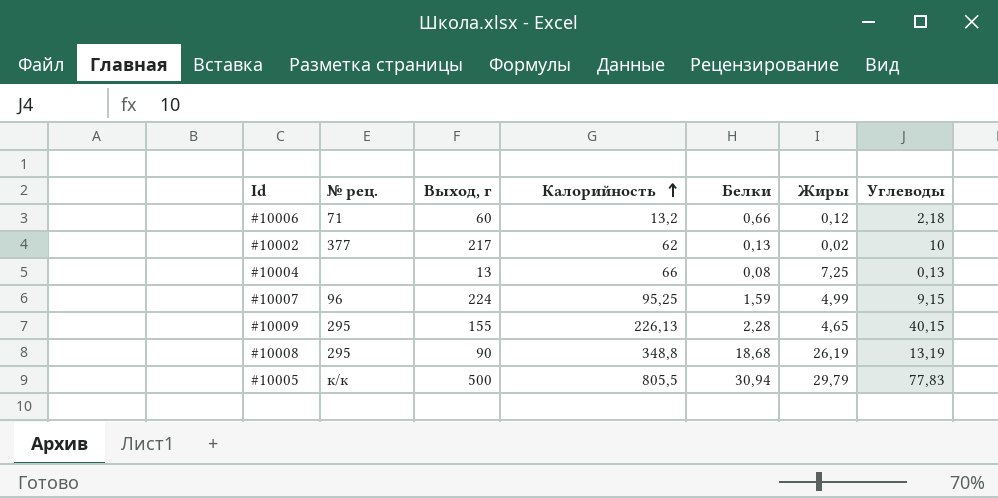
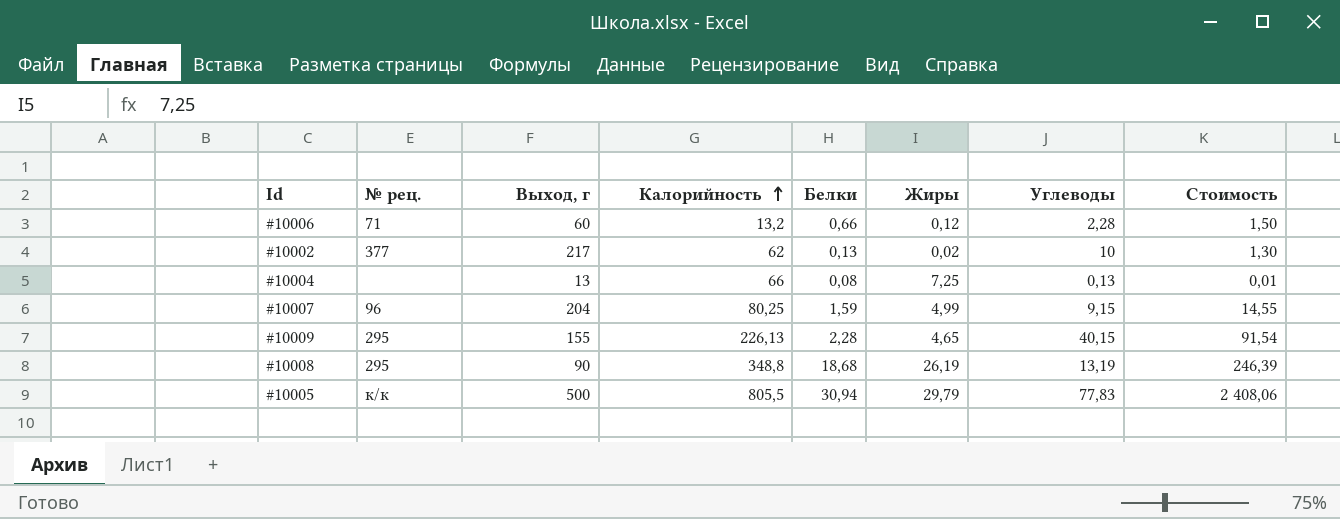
column Стоимость | formula: none -> [Белки] * [Углеводы]
#10006 | Углеводы: 2,18 -> 2,28
#10007 | Выход, г: 224 -> 204
#10007 | Калорийность: 95,25 -> 80,25

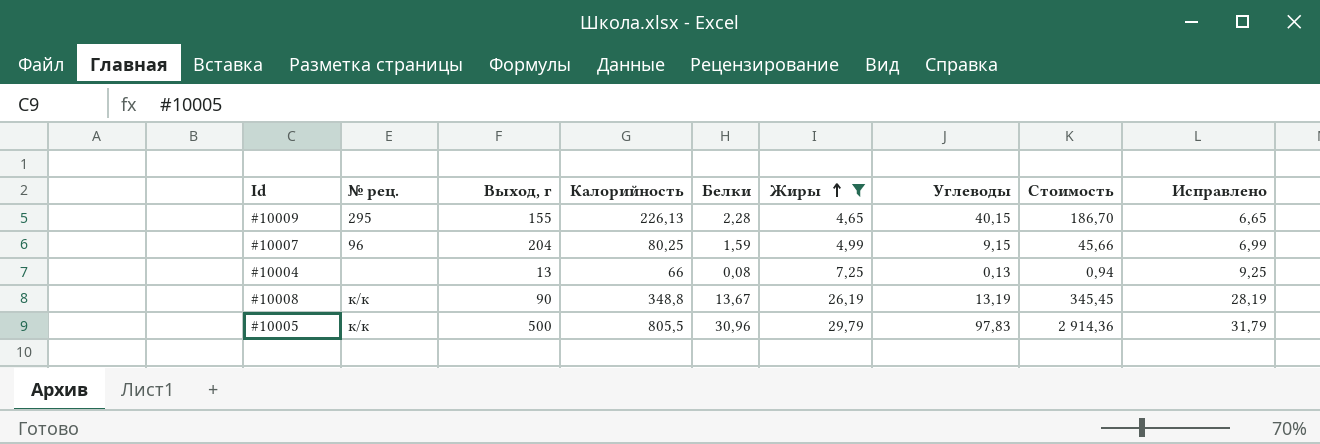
filter: none -> Жиры >= 4,65
row order: Калорийность ascending -> Жиры ascending
column Стоимость | formula: [Белки] * [Углеводы] -> [Жиры] * [Углеводы]
column Исправлено | formula: none -> [Жиры] + 2
#10008 | № рец.: 295 -> к/к
#10008 | Белки: 18,68 -> 13,67
#10005 | Белки: 30,94 -> 30,96
#10005 | Углеводы: 77,83 -> 97,83

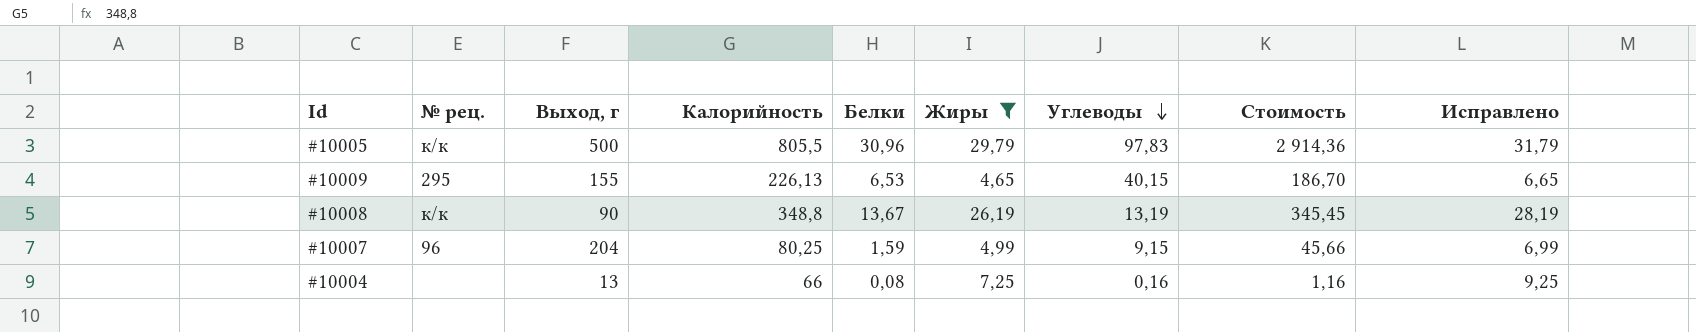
row order: Жиры ascending -> Углеводы descending
#10009 | Белки: 2,28 -> 6,53
#10004 | Углеводы: 0,13 -> 0,16
#10004 | Стоимость: 0,94 -> 1,16

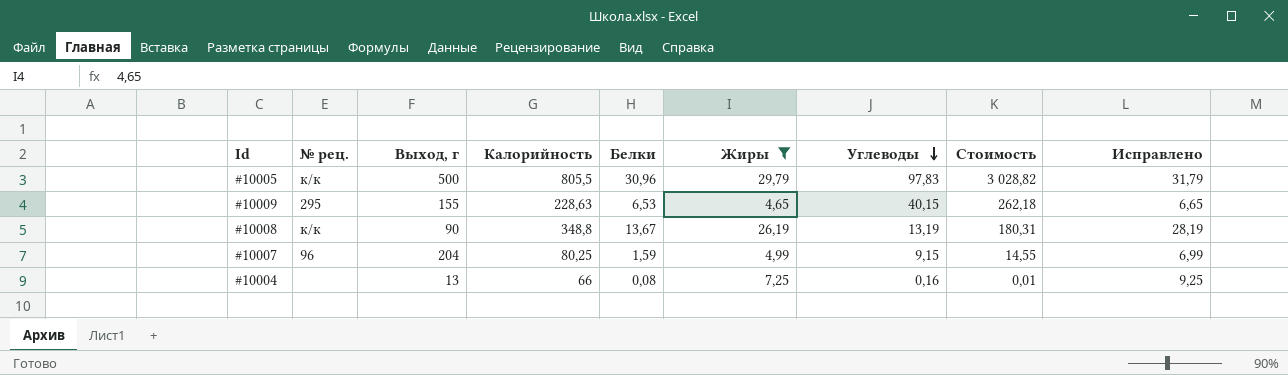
column Стоимость | formula: [Жиры] * [Углеводы] -> [Белки] * [Углеводы]
#10009 | Калорийность: 226,13 -> 228,63

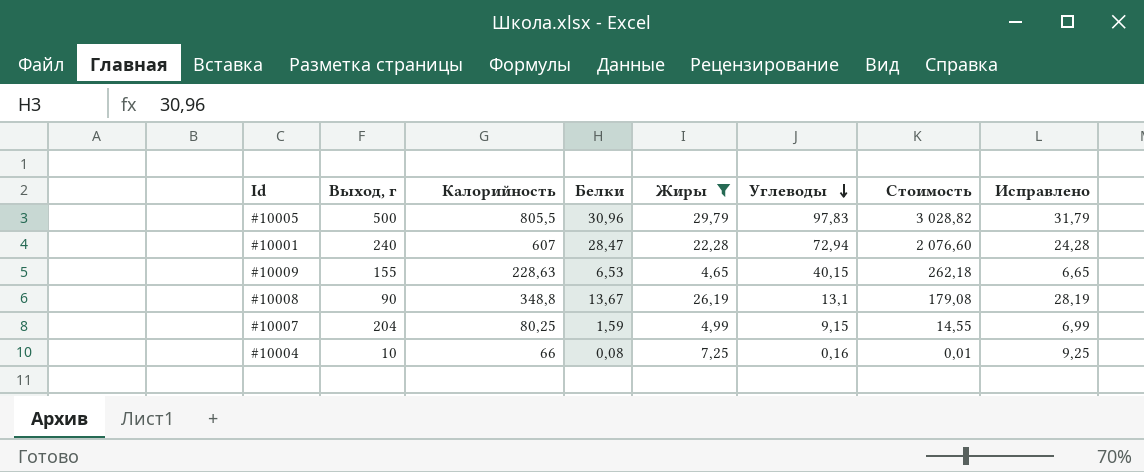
column № рец. | position: 2 -> none
row #10001: none -> 240 | 607 | 28,47 | 22,28 | 72,94 | 2 076,60 | 24,28
#10008 | Углеводы: 13,19 -> 13,1
#10008 | Стоимость: 180,31 -> 179,08
#10004 | Выход, г: 13 -> 10

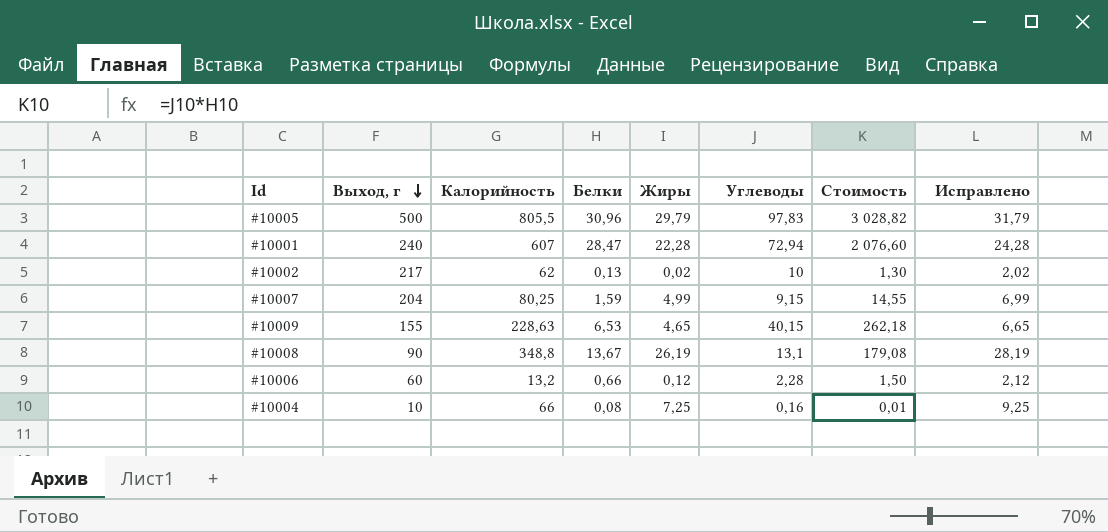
filter: Жиры >= 4,65 -> none
row order: Углеводы descending -> Выход, г descending

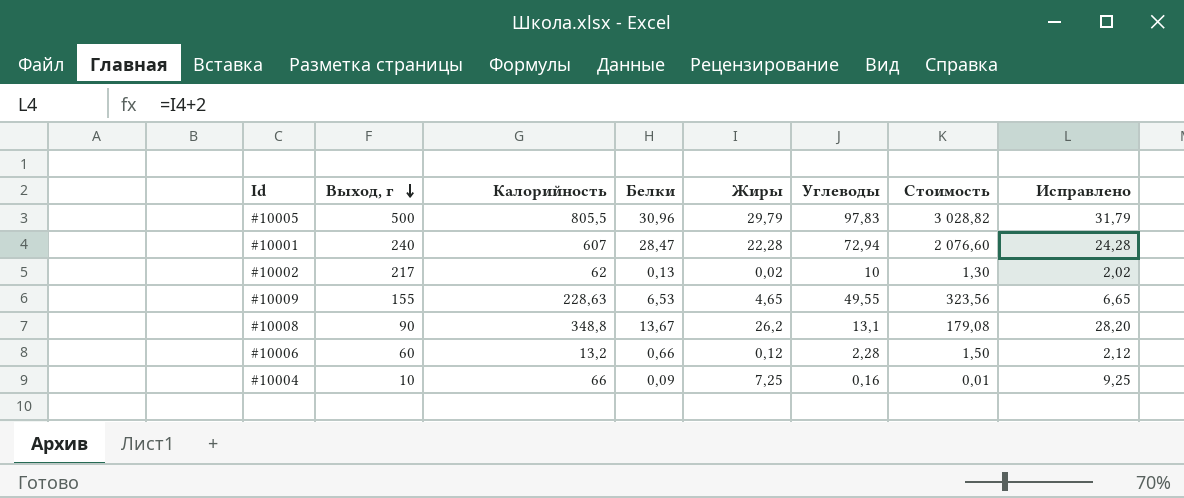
row #10007: 204 | 80,25 | 1,59 | 4,99 | 9,15 | 14,55 | 6,99 -> none
#10009 | Углеводы: 40,15 -> 49,55
#10009 | Стоимость: 262,18 -> 323,56
#10008 | Жиры: 26,19 -> 26,2
#10008 | Исправлено: 28,19 -> 28,20
#10004 | Белки: 0,08 -> 0,09

